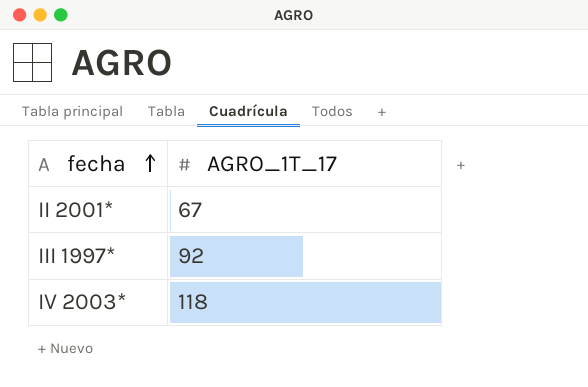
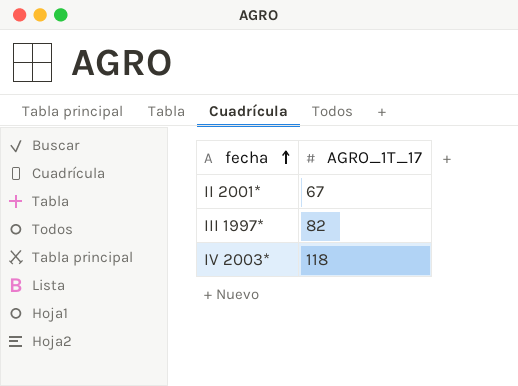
III 1997* | AGRO_1T_17: 92 -> 82

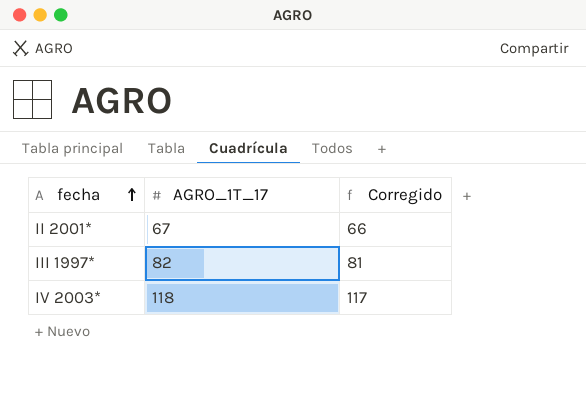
column Corregido | formula: none -> [AGRO_1T_17] - 1

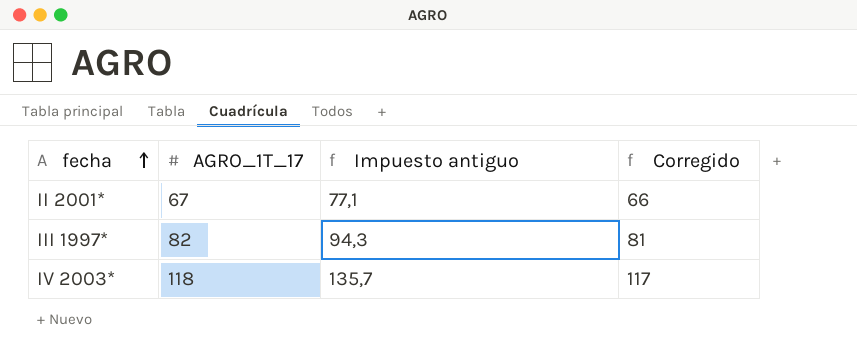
column Impuesto antiguo | formula: none -> [AGRO_1T_17] * 1,15

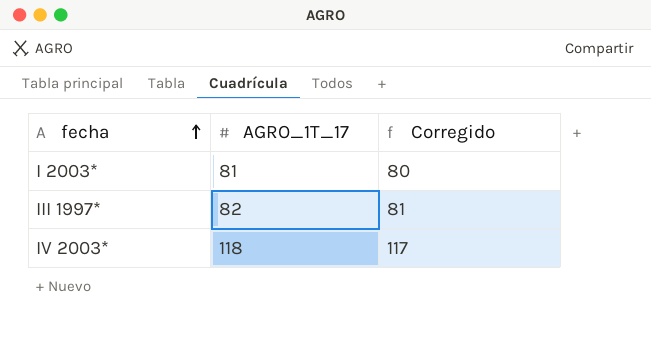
column Impuesto antiguo | formula: [AGRO_1T_17] * 1,15 -> none
row II 2001*: 67 | 77,1 | 66 -> none
row I 2003*: none -> 81 | 80

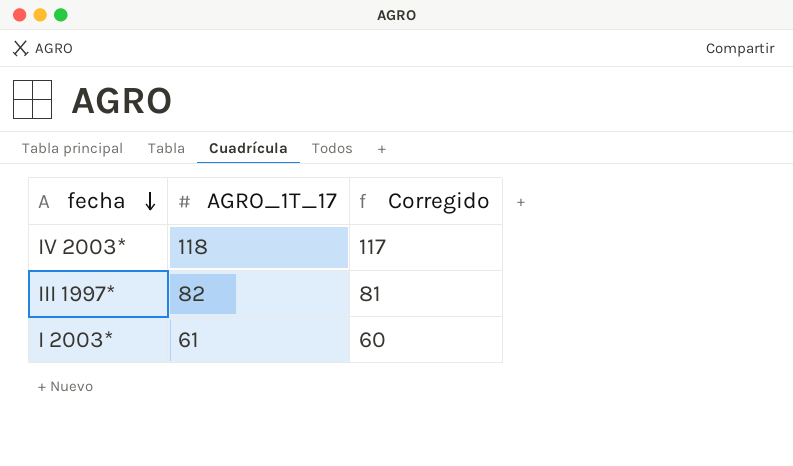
row order: fecha ascending -> fecha descending
I 2003* | AGRO_1T_17: 81 -> 61
I 2003* | Corregido: 80 -> 60

